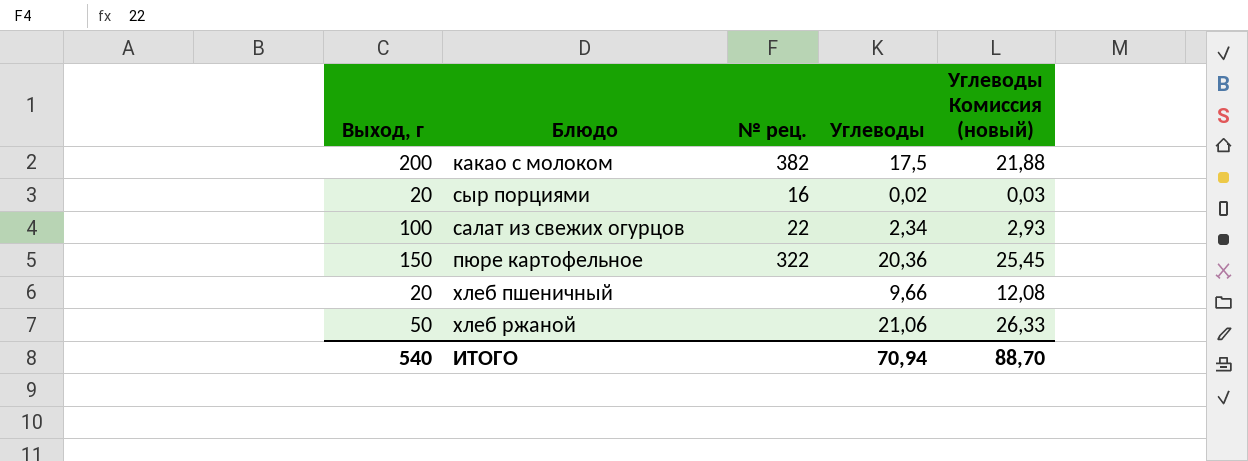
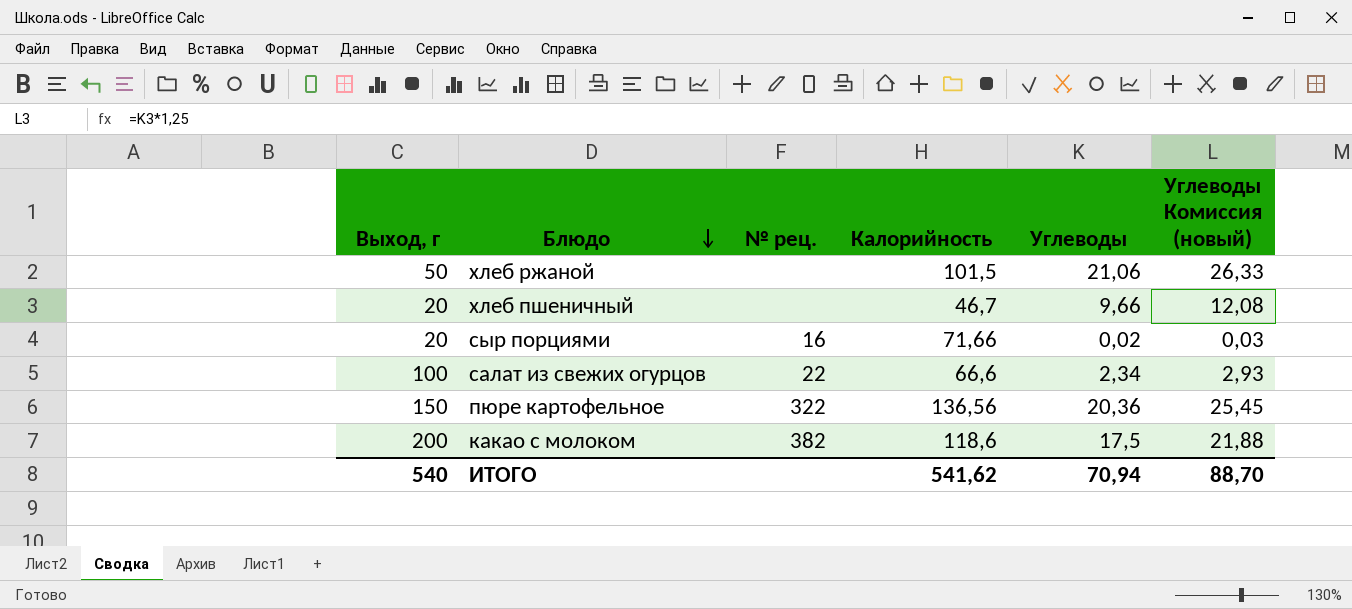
row order: none -> Блюдо descending
column Калорийность | position: none -> 4

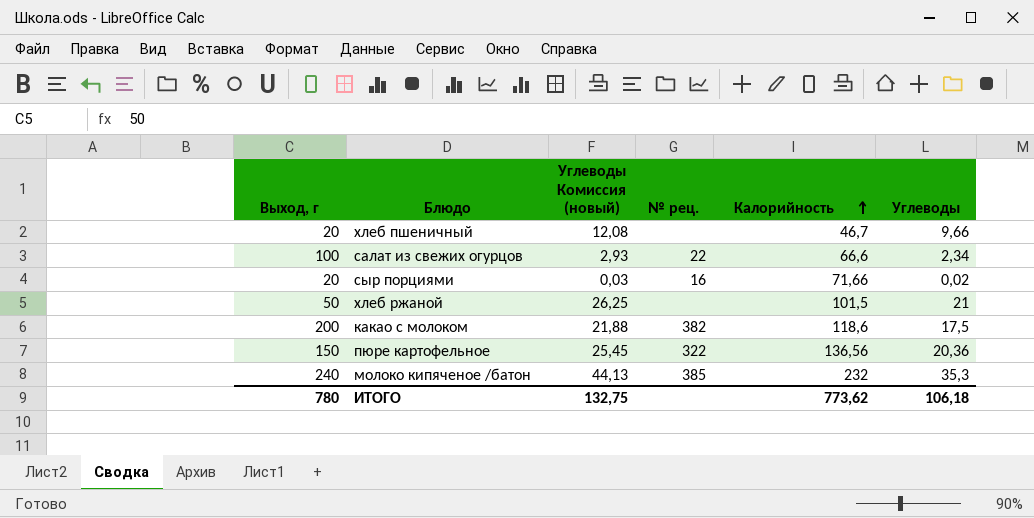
row order: Блюдо descending -> Калорийность ascending
column Углеводы Комиссия (новый) | position: 6 -> 3
хлеб ржаной | Углеводы Комиссия (новый): 26,33 -> 26,25
хлеб ржаной | Углеводы: 21,06 -> 21
row молоко кипяченое /батон: none -> 240 | 44,13 | 385 | 232 | 35,3
ИТОГО | Выход, г: 540 -> 780
ИТОГО | Углеводы Комиссия (новый): 88,70 -> 132,75
ИТОГО | Калорийность: 541,62 -> 773,62
ИТОГО | Углеводы: 70,94 -> 106,18

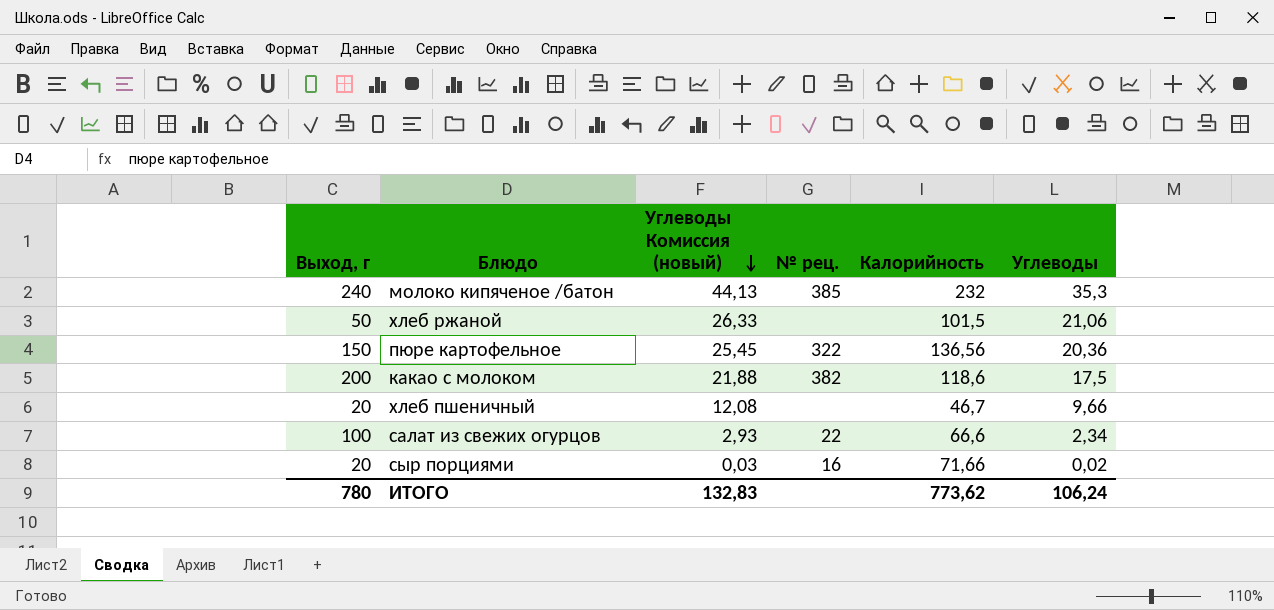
row order: Калорийность ascending -> Углеводы Комиссия (новый) descending
хлеб ржаной | Углеводы Комиссия (новый): 26,25 -> 26,33
хлеб ржаной | Углеводы: 21 -> 21,06
ИТОГО | Углеводы Комиссия (новый): 132,75 -> 132,83
ИТОГО | Углеводы: 106,18 -> 106,24

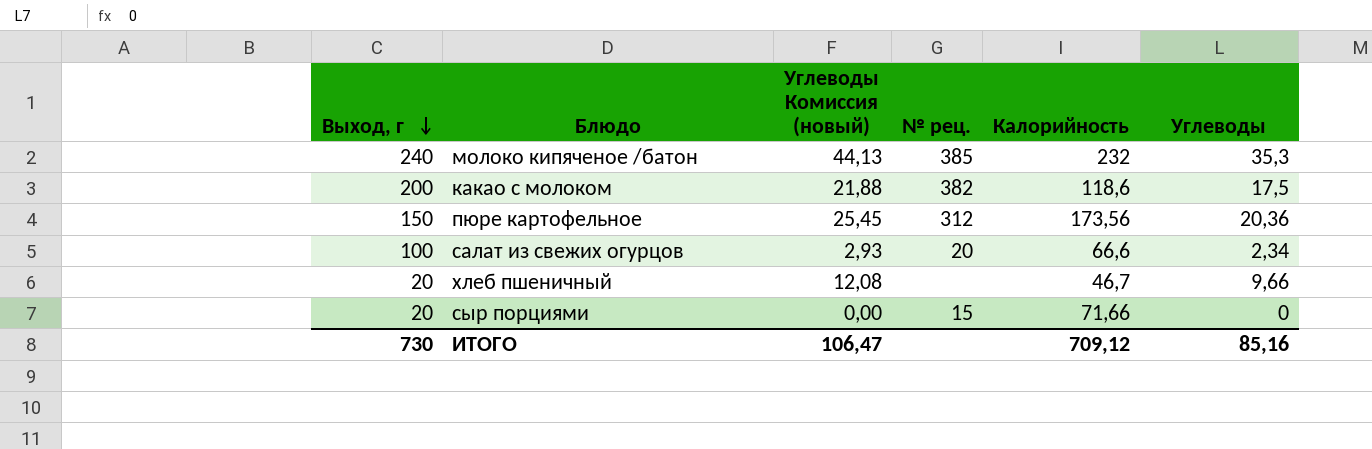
row order: Углеводы Комиссия (новый) descending -> Выход, г descending
row хлеб ржаной: 50 | 26,33 | none | 101,5 | 21,06 -> none
пюре картофельное | № рец.: 322 -> 312
пюре картофельное | Калорийность: 136,56 -> 173,56
салат из свежих огурцов | № рец.: 22 -> 20
сыр порциями | Углеводы Комиссия (новый): 0,03 -> 0,00
сыр порциями | № рец.: 16 -> 15
сыр порциями | Углеводы: 0,02 -> 0
ИТОГО | Выход, г: 780 -> 730
ИТОГО | Углеводы Комиссия (новый): 132,83 -> 106,47
ИТОГО | Калорийность: 773,62 -> 709,12
ИТОГО | Углеводы: 106,24 -> 85,16

